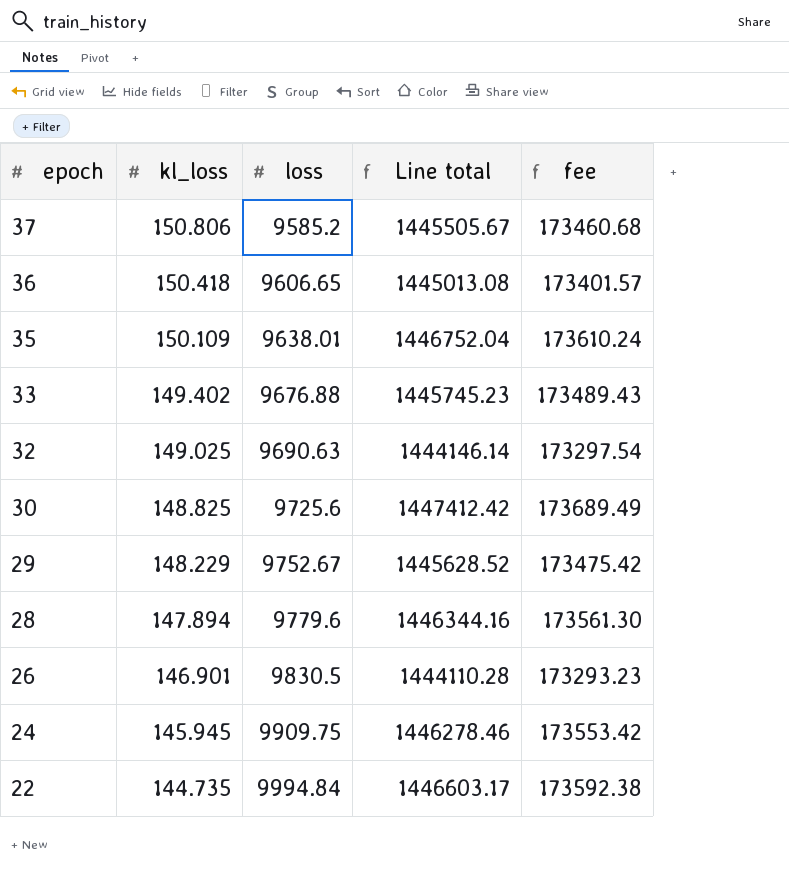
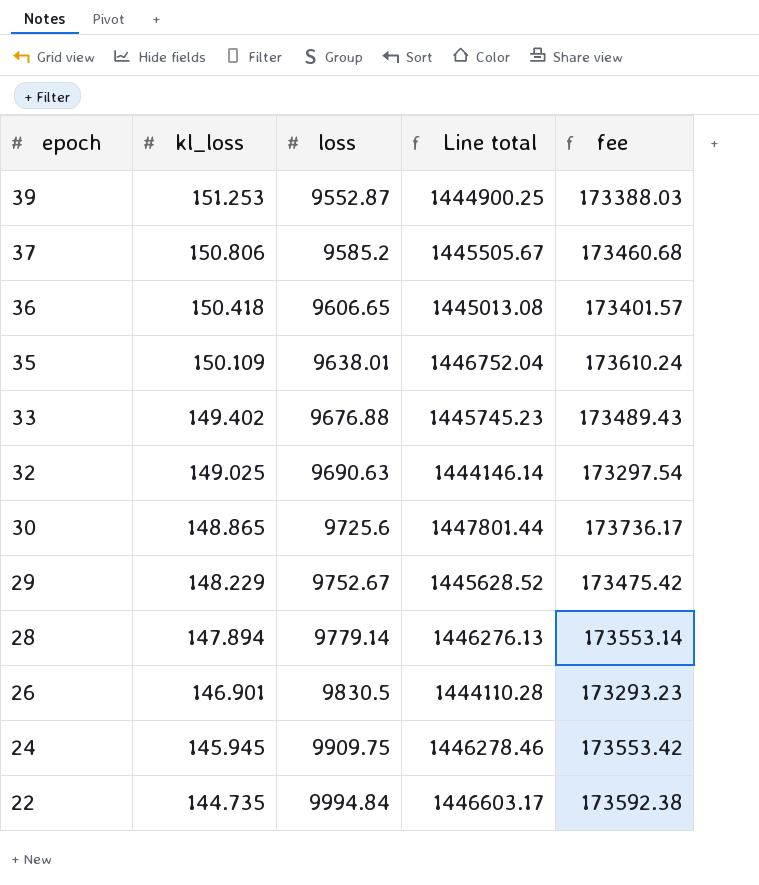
row 39: none -> 151.253 | 9552.87 | 1444900.25 | 173388.03
30 | kl_loss: 148.825 -> 148.865
30 | Line total: 1447412.42 -> 1447801.44
30 | fee: 173689.49 -> 173736.17
28 | loss: 9779.6 -> 9779.14
28 | Line total: 1446344.16 -> 1446276.13
28 | fee: 173561.30 -> 173553.14

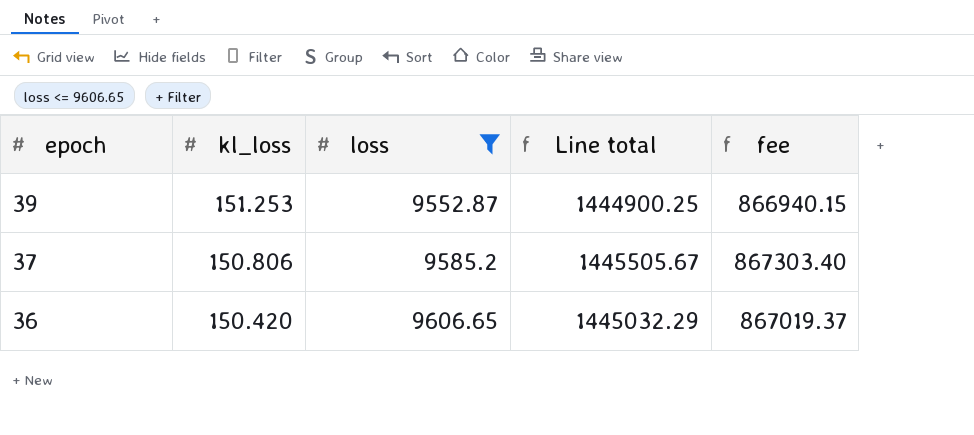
filter: none -> loss <= 9606.65
column fee | formula: [Line total] * 0.12 -> [Line total] * 0.6
36 | kl_loss: 150.418 -> 150.420
36 | Line total: 1445013.08 -> 1445032.29

